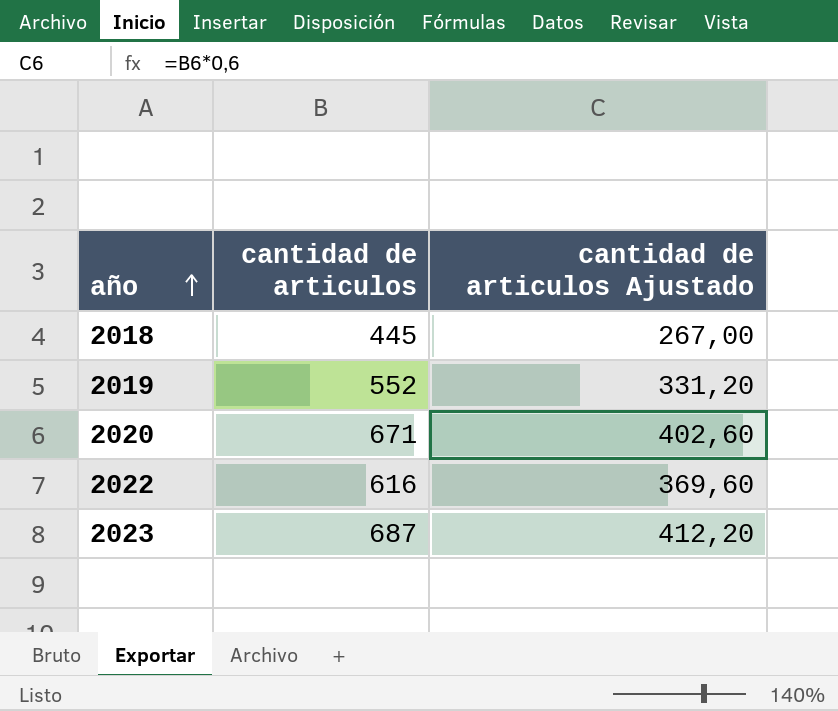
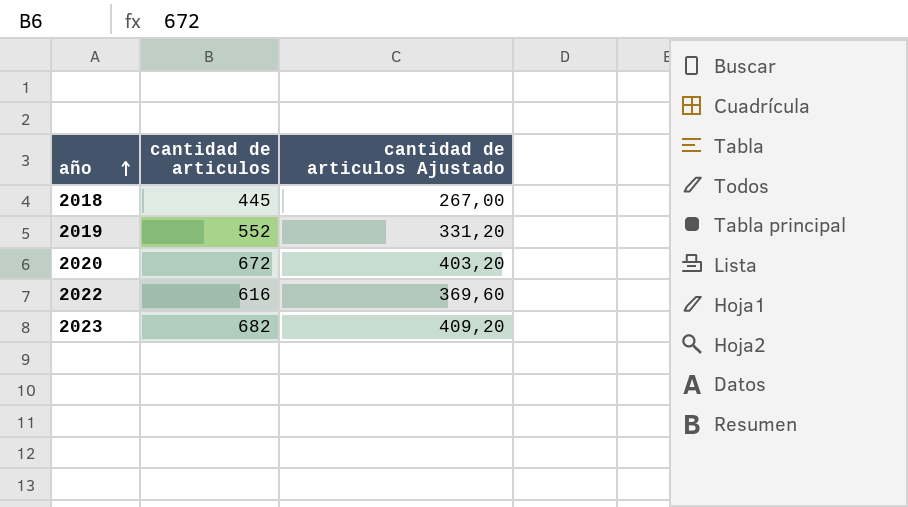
2020 | cantidad de articulos: 671 -> 672
2020 | cantidad de articulos Ajustado: 402,60 -> 403,20
2023 | cantidad de articulos: 687 -> 682
2023 | cantidad de articulos Ajustado: 412,20 -> 409,20

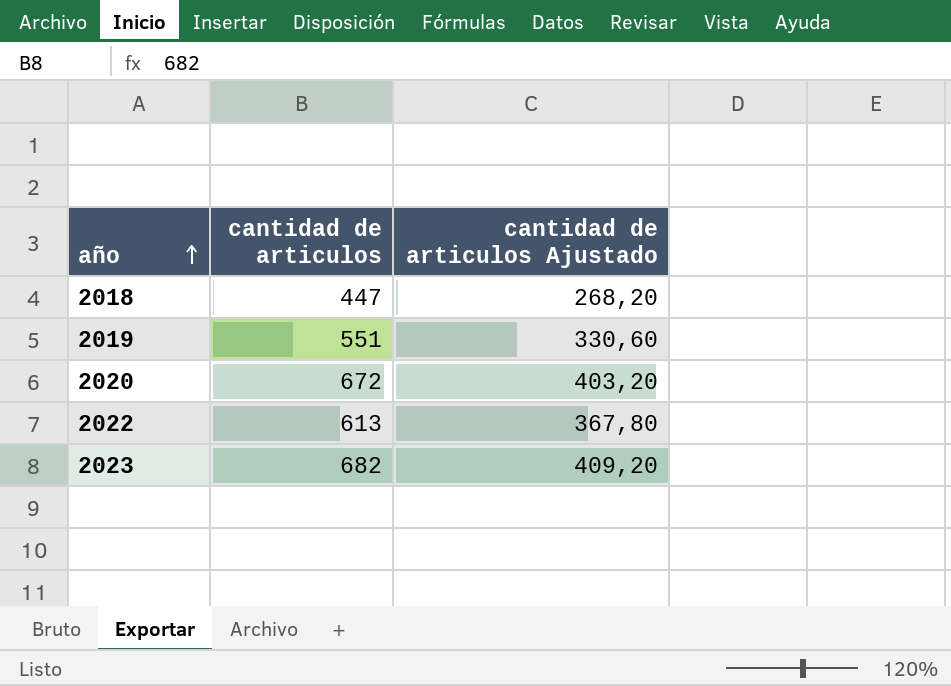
2018 | cantidad de articulos: 445 -> 447
2018 | cantidad de articulos Ajustado: 267,00 -> 268,20
2019 | cantidad de articulos: 552 -> 551
2019 | cantidad de articulos Ajustado: 331,20 -> 330,60
2022 | cantidad de articulos: 616 -> 613
2022 | cantidad de articulos Ajustado: 369,60 -> 367,80

